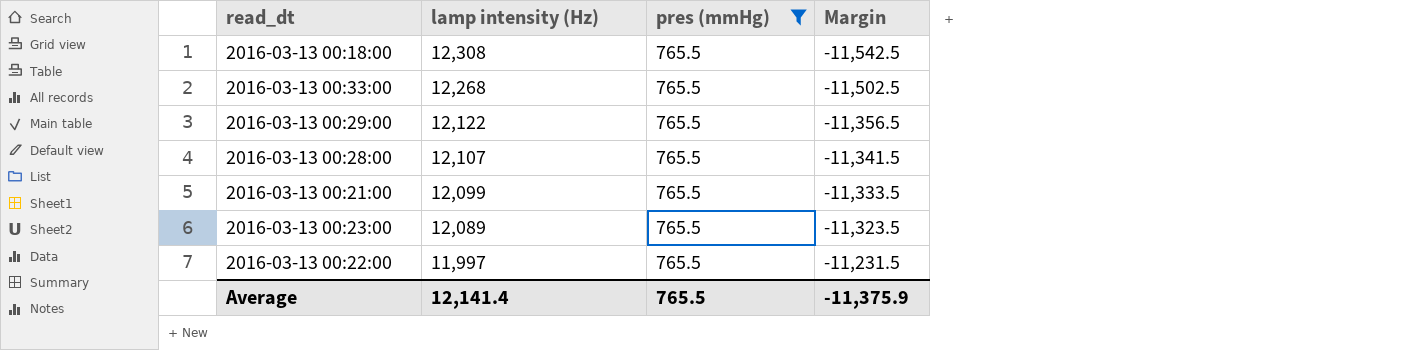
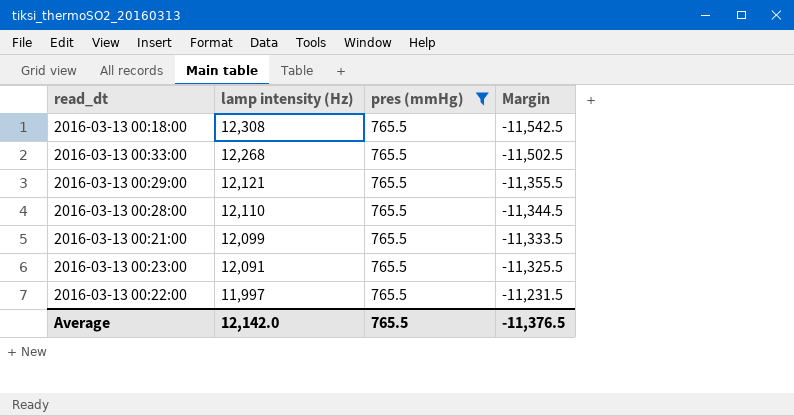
2016-03-13 00:29:00 | lamp intensity (Hz): 12,122 -> 12,121
2016-03-13 00:29:00 | Margin: -11,356.5 -> -11,355.5
2016-03-13 00:28:00 | lamp intensity (Hz): 12,107 -> 12,110
2016-03-13 00:28:00 | Margin: -11,341.5 -> -11,344.5
2016-03-13 00:23:00 | lamp intensity (Hz): 12,089 -> 12,091
2016-03-13 00:23:00 | Margin: -11,323.5 -> -11,325.5
Average | lamp intensity (Hz): 12,141.4 -> 12,142.0
Average | Margin: -11,375.9 -> -11,376.5

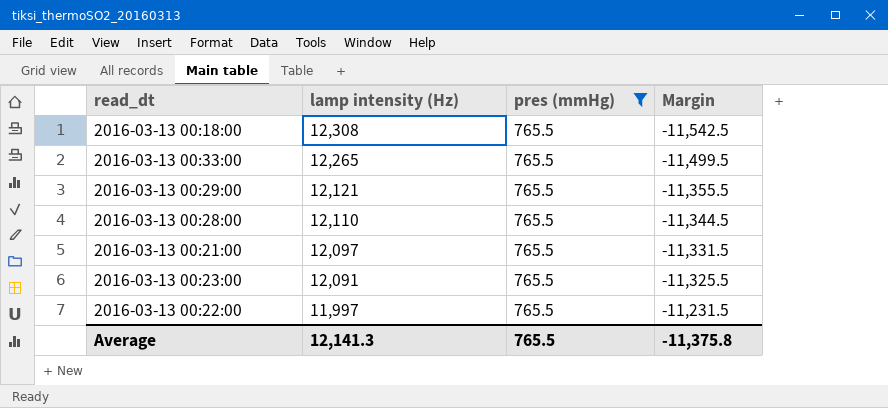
2016-03-13 00:33:00 | lamp intensity (Hz): 12,268 -> 12,265
2016-03-13 00:33:00 | Margin: -11,502.5 -> -11,499.5
2016-03-13 00:21:00 | lamp intensity (Hz): 12,099 -> 12,097
2016-03-13 00:21:00 | Margin: -11,333.5 -> -11,331.5
Average | lamp intensity (Hz): 12,142.0 -> 12,141.3
Average | Margin: -11,376.5 -> -11,375.8

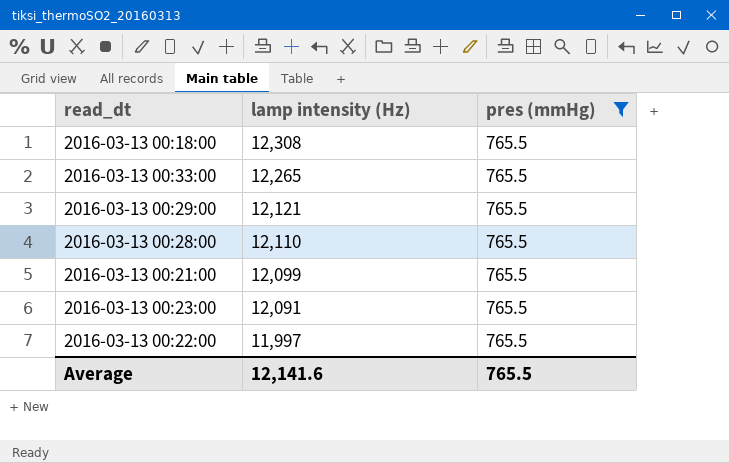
column Margin | formula: [pres (mmHg)] - [lamp intensity (Hz)] -> none
2016-03-13 00:21:00 | lamp intensity (Hz): 12,097 -> 12,099
Average | lamp intensity (Hz): 12,141.3 -> 12,141.6

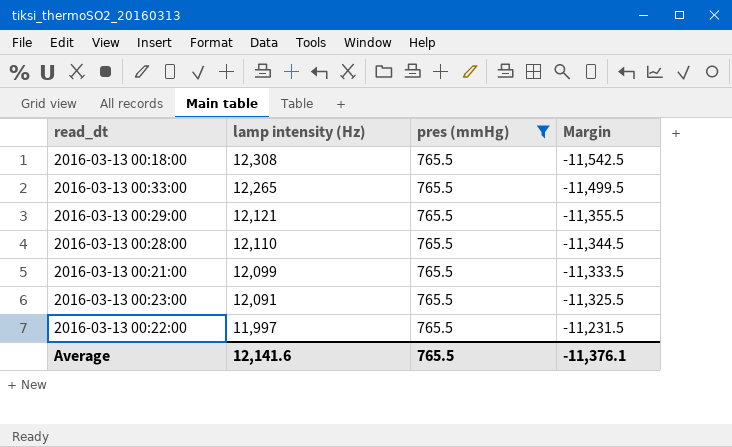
column Margin | formula: none -> [pres (mmHg)] - [lamp intensity (Hz)]

